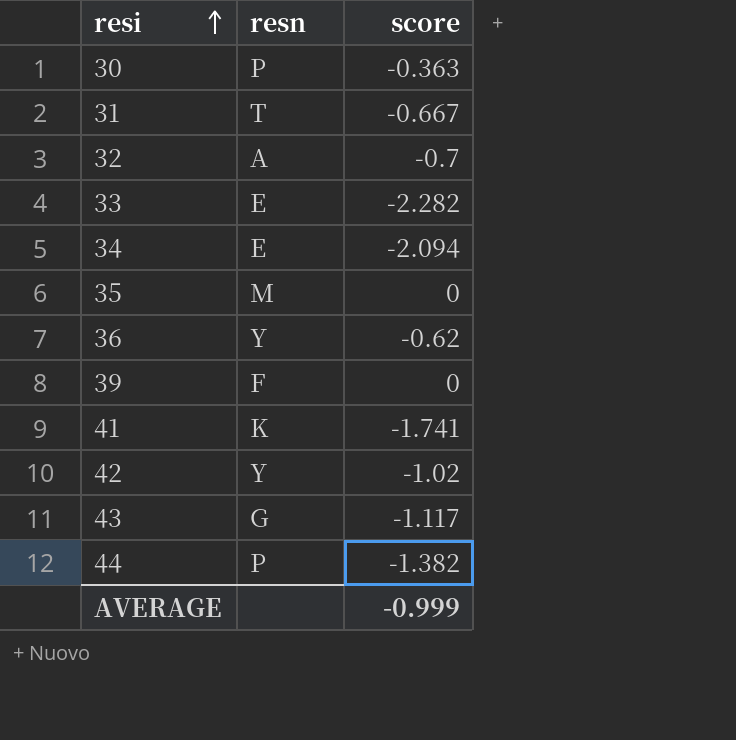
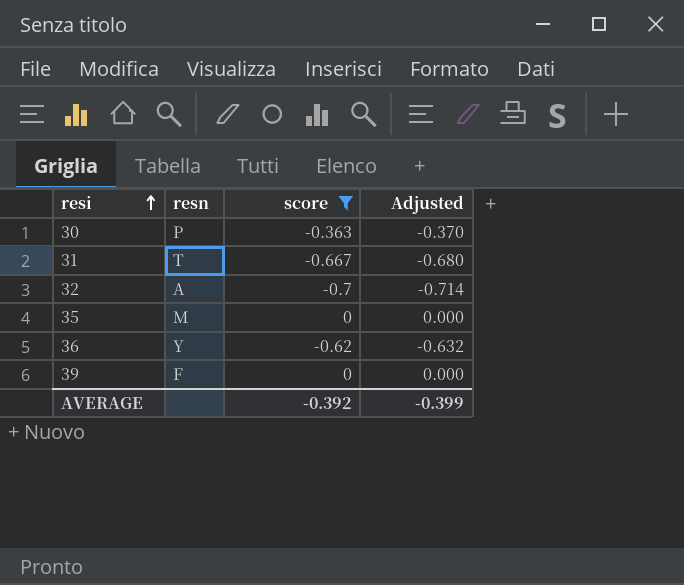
filter: none -> score >= -0.7
column Adjusted | formula: none -> [score] * 1.02
AVERAGE | score: -0.999 -> -0.392

